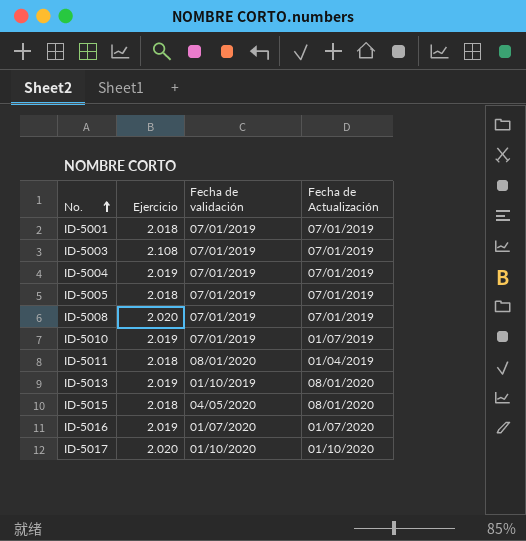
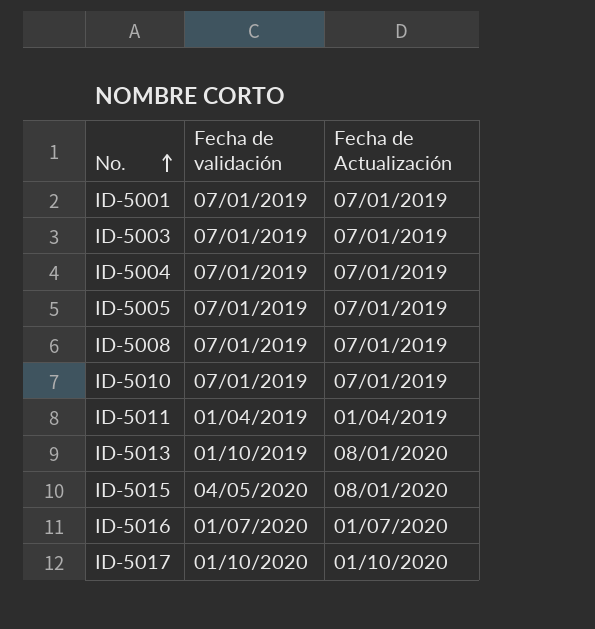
column Ejercicio | position: 2 -> none
ID-5010 | Fecha de Actualización: 01/07/2019 -> 07/01/2019
ID-5011 | Fecha de validación: 08/01/2020 -> 01/04/2019

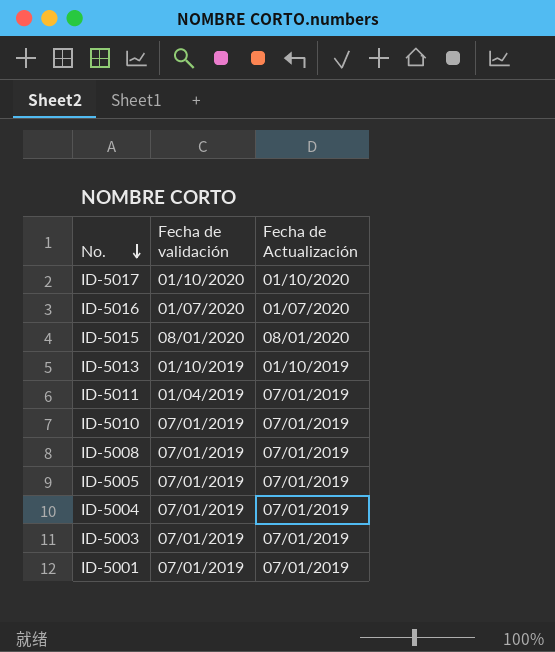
row order: No. ascending -> No. descending
ID-5015 | Fecha de validación: 04/05/2020 -> 08/01/2020
ID-5013 | Fecha de Actualización: 08/01/2020 -> 01/10/2019
ID-5011 | Fecha de Actualización: 01/04/2019 -> 07/01/2019

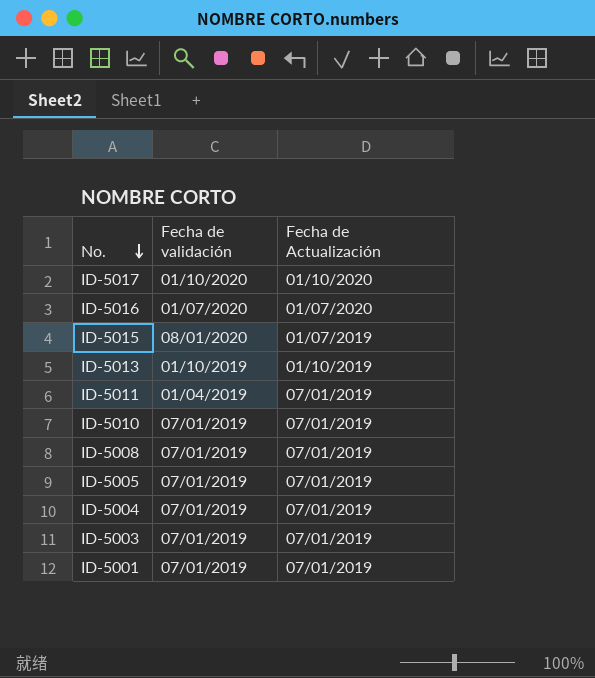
ID-5015 | Fecha de Actualización: 08/01/2020 -> 01/07/2019

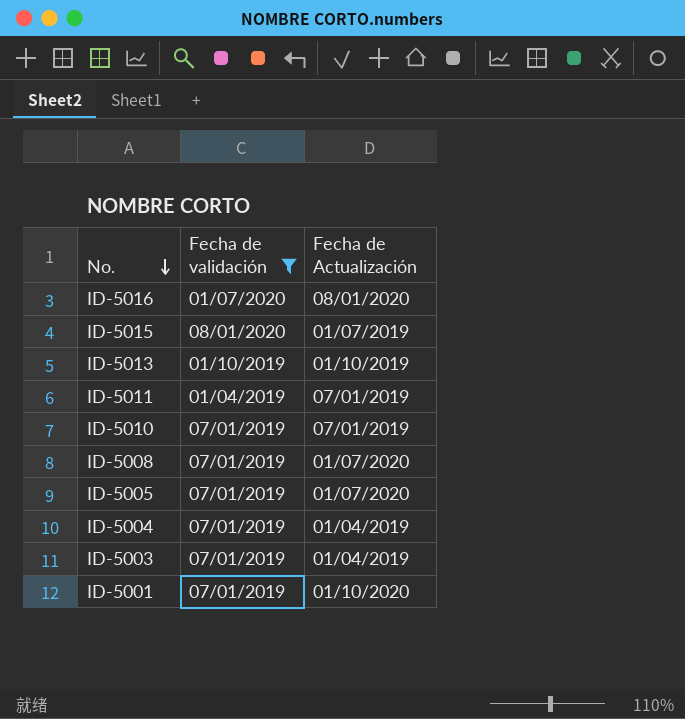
filter: none -> Fecha de validación != 01/10/2020
ID-5016 | Fecha de Actualización: 01/07/2020 -> 08/01/2020
ID-5008 | Fecha de Actualización: 07/01/2019 -> 01/07/2020
ID-5005 | Fecha de Actualización: 07/01/2019 -> 01/07/2020
ID-5004 | Fecha de Actualización: 07/01/2019 -> 01/04/2019
ID-5003 | Fecha de Actualización: 07/01/2019 -> 01/04/2019
ID-5001 | Fecha de Actualización: 07/01/2019 -> 01/10/2020

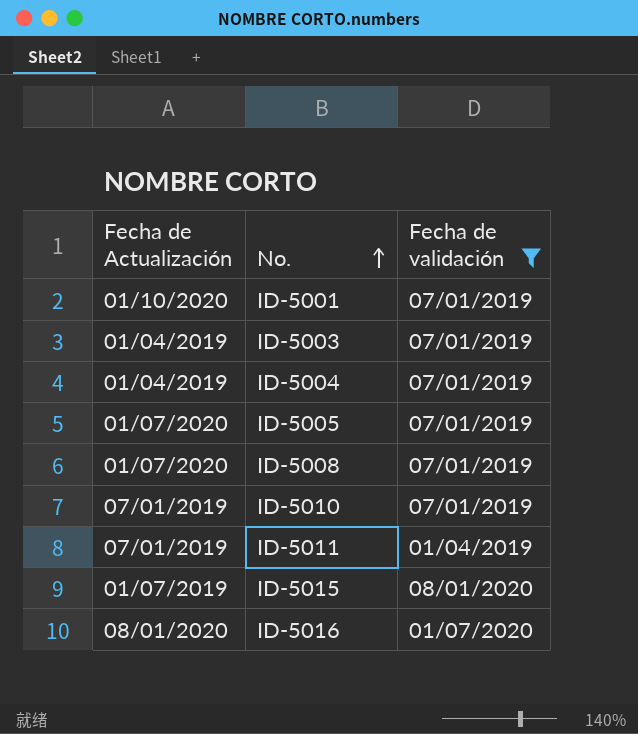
row order: No. descending -> No. ascending
column Fecha de Actualización | position: 3 -> 1
row ID-5013: 01/10/2019 | 01/10/2019 -> none

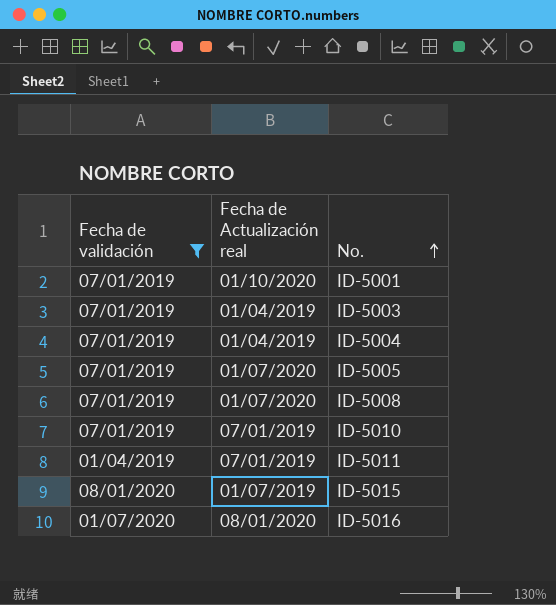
column Fecha de validación | position: 3 -> 1
column name: Fecha de Actualización -> Fecha de Actualización real

